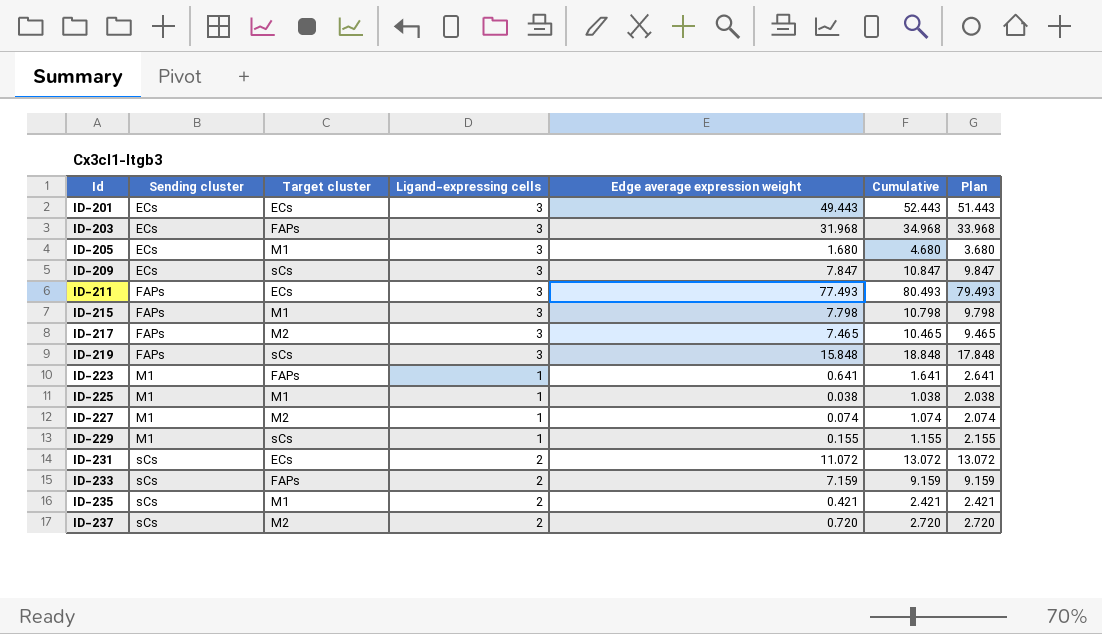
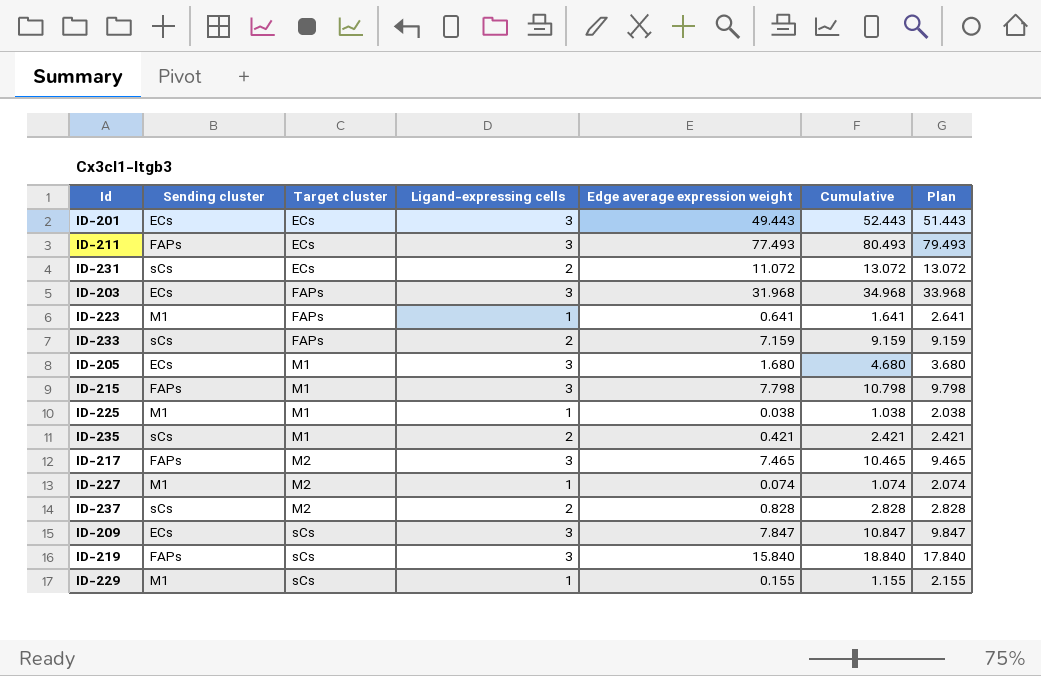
row order: Id ascending -> Target cluster ascending
ID-237 | Edge average expression weight: 0.720 -> 0.828
ID-237 | Cumulative: 2.720 -> 2.828
ID-237 | Plan: 2.720 -> 2.828
ID-219 | Edge average expression weight: 15.848 -> 15.840
ID-219 | Cumulative: 18.848 -> 18.840
ID-219 | Plan: 17.848 -> 17.840

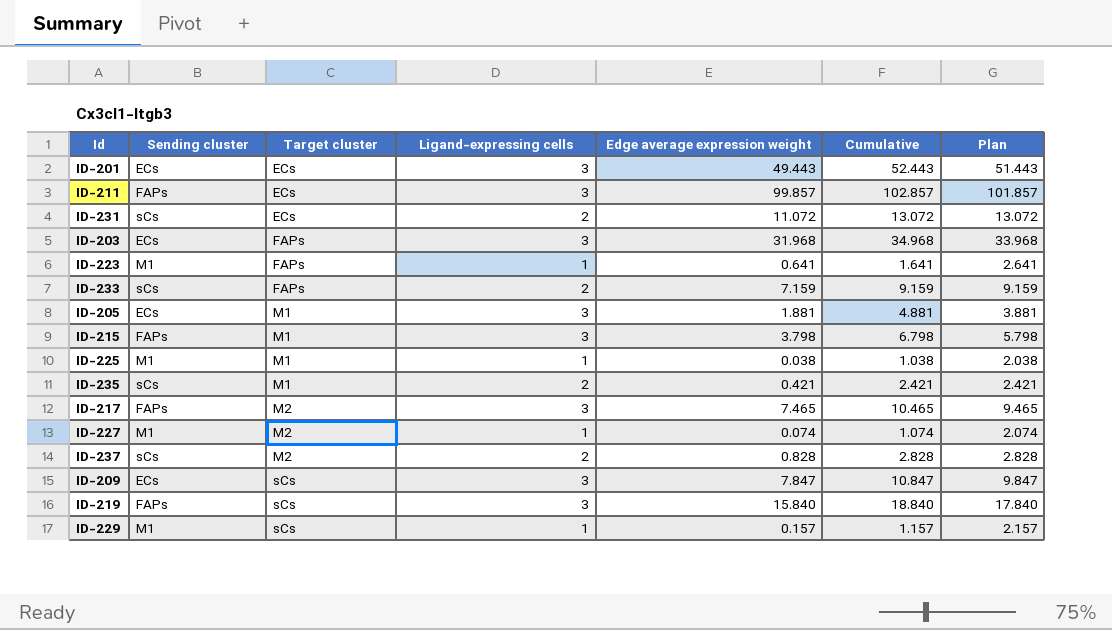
ID-211 | Edge average expression weight: 77.493 -> 99.857
ID-211 | Cumulative: 80.493 -> 102.857
ID-211 | Plan: 79.493 -> 101.857
ID-205 | Edge average expression weight: 1.680 -> 1.881
ID-205 | Cumulative: 4.680 -> 4.881
ID-205 | Plan: 3.680 -> 3.881
ID-215 | Edge average expression weight: 7.798 -> 3.798
ID-215 | Cumulative: 10.798 -> 6.798
ID-215 | Plan: 9.798 -> 5.798
ID-229 | Edge average expression weight: 0.155 -> 0.157
ID-229 | Cumulative: 1.155 -> 1.157
ID-229 | Plan: 2.155 -> 2.157

